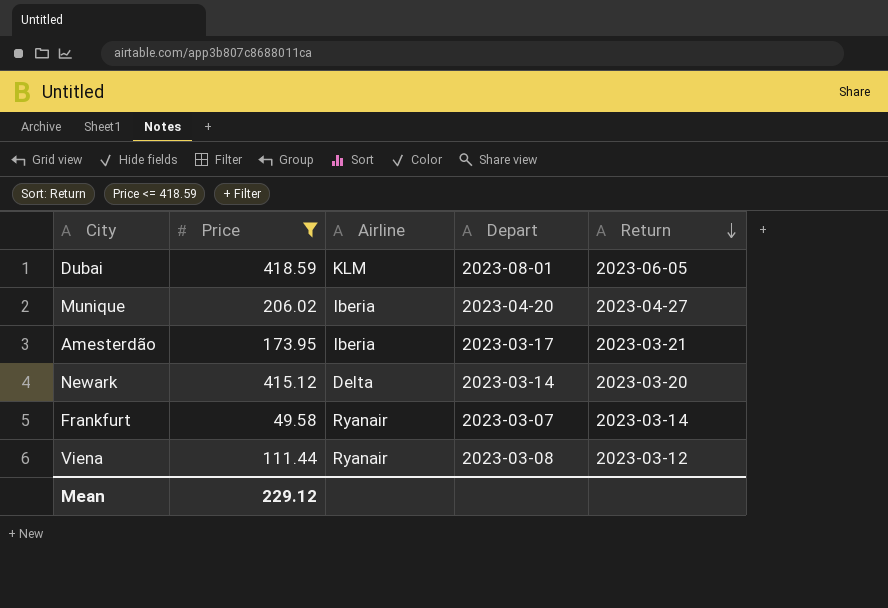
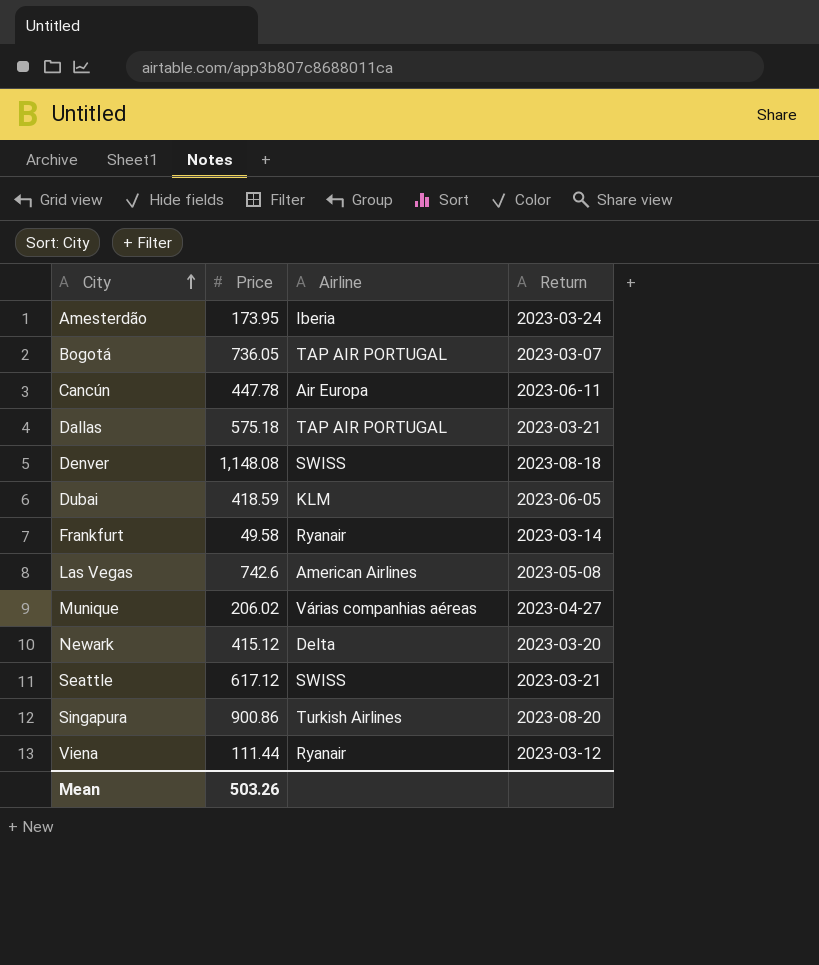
filter: Price <= 418.59 -> none
row order: Return descending -> City ascending
column Depart | position: 4 -> none
Amesterdão | Return: 2023-03-21 -> 2023-03-24
Munique | Airline: Iberia -> Várias companhias aéreas
Mean | Price: 229.12 -> 503.26

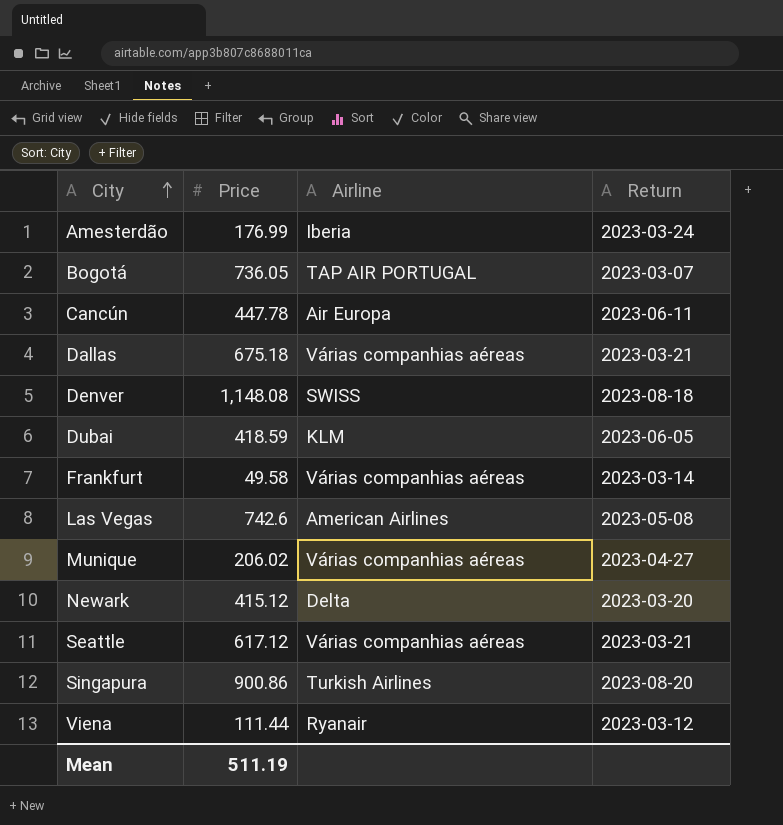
Amesterdão | Price: 173.95 -> 176.99
Dallas | Price: 575.18 -> 675.18
Dallas | Airline: TAP AIR PORTUGAL -> Várias companhias aéreas
Frankfurt | Airline: Ryanair -> Várias companhias aéreas
Seattle | Airline: SWISS -> Várias companhias aéreas
Mean | Price: 503.26 -> 511.19

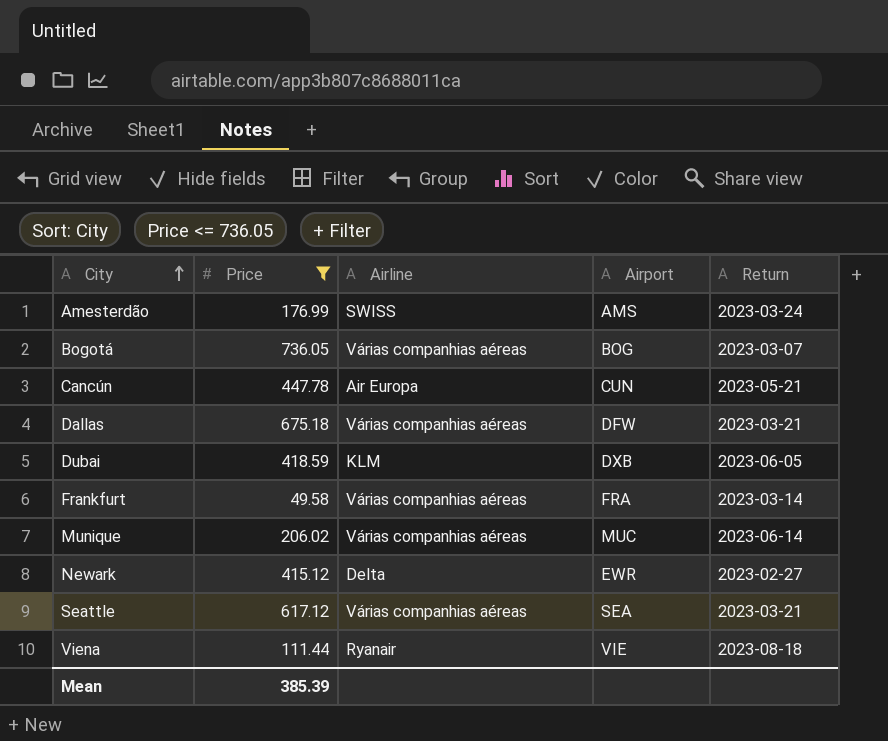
filter: none -> Price <= 736.05
column Airport | position: none -> 4
Amesterdão | Airline: Iberia -> SWISS
Bogotá | Airline: TAP AIR PORTUGAL -> Várias companhias aéreas
Cancún | Return: 2023-06-11 -> 2023-05-21
Munique | Return: 2023-04-27 -> 2023-06-14
Newark | Return: 2023-03-20 -> 2023-02-27
Viena | Return: 2023-03-12 -> 2023-08-18
Mean | Price: 511.19 -> 385.39

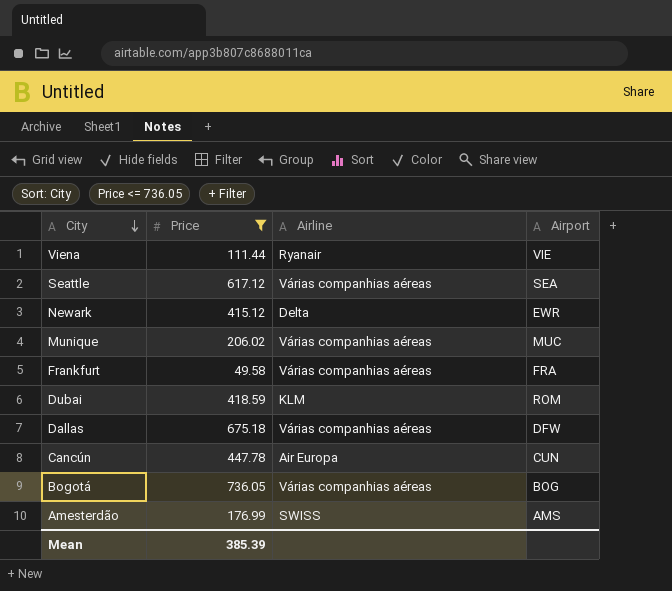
row order: City ascending -> City descending
column Return | position: 5 -> none
Dubai | Airport: DXB -> ROM

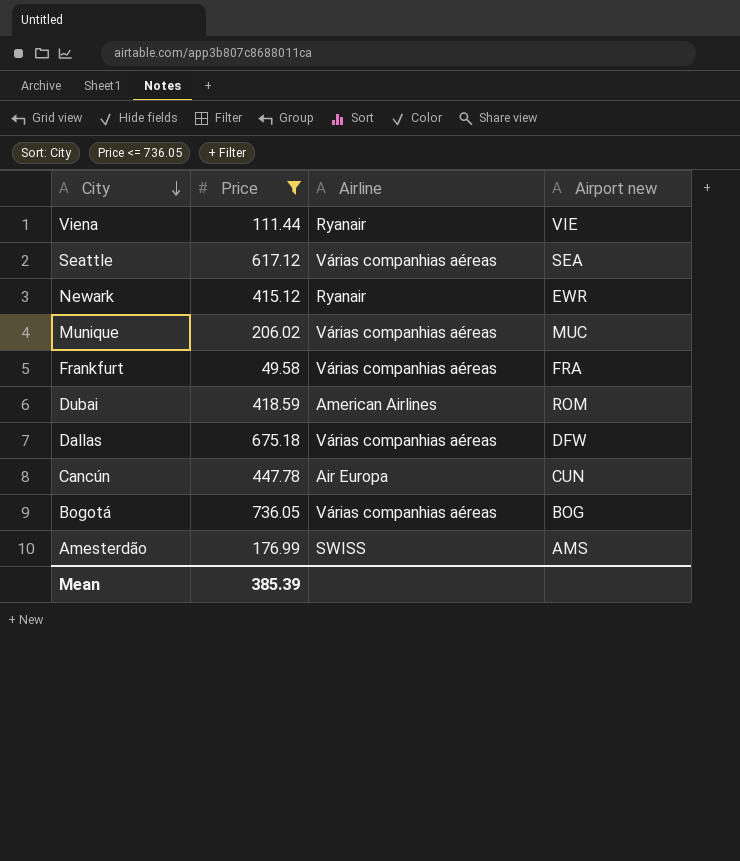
column name: Airport -> Airport new
Newark | Airline: Delta -> Ryanair
Dubai | Airline: KLM -> American Airlines

